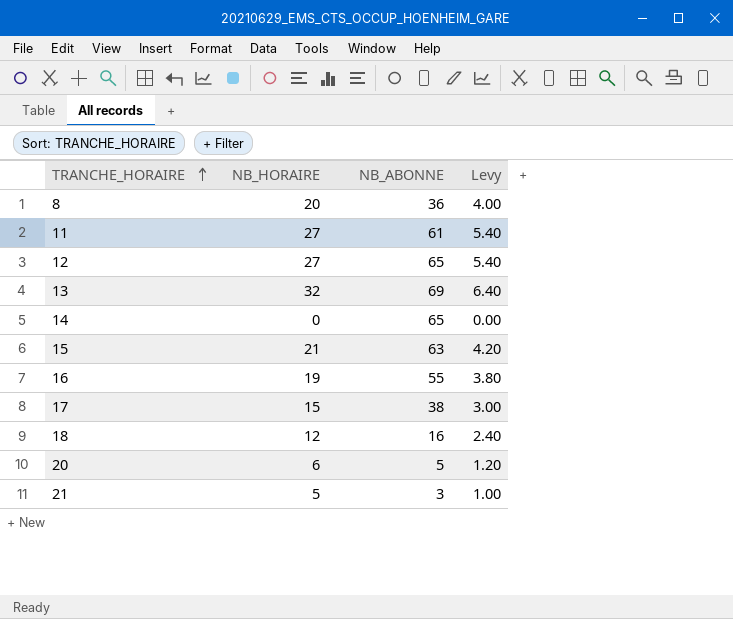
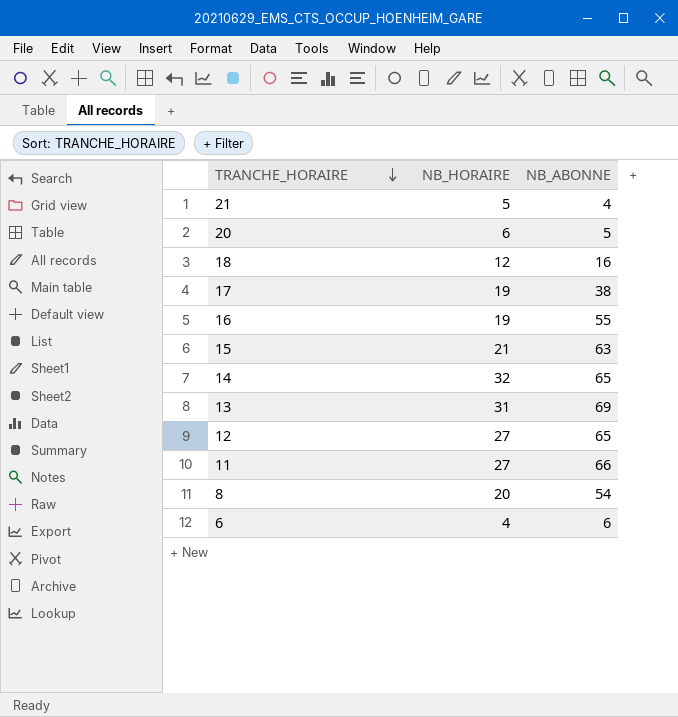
row order: TRANCHE_HORAIRE ascending -> TRANCHE_HORAIRE descending
column Levy | formula: [NB_HORAIRE] * 0.2 -> none
21 | NB_ABONNE: 3 -> 4
17 | NB_HORAIRE: 15 -> 19
14 | NB_HORAIRE: 0 -> 32
13 | NB_HORAIRE: 32 -> 31
11 | NB_ABONNE: 61 -> 66
8 | NB_ABONNE: 36 -> 54
row 6: none -> 4 | 6

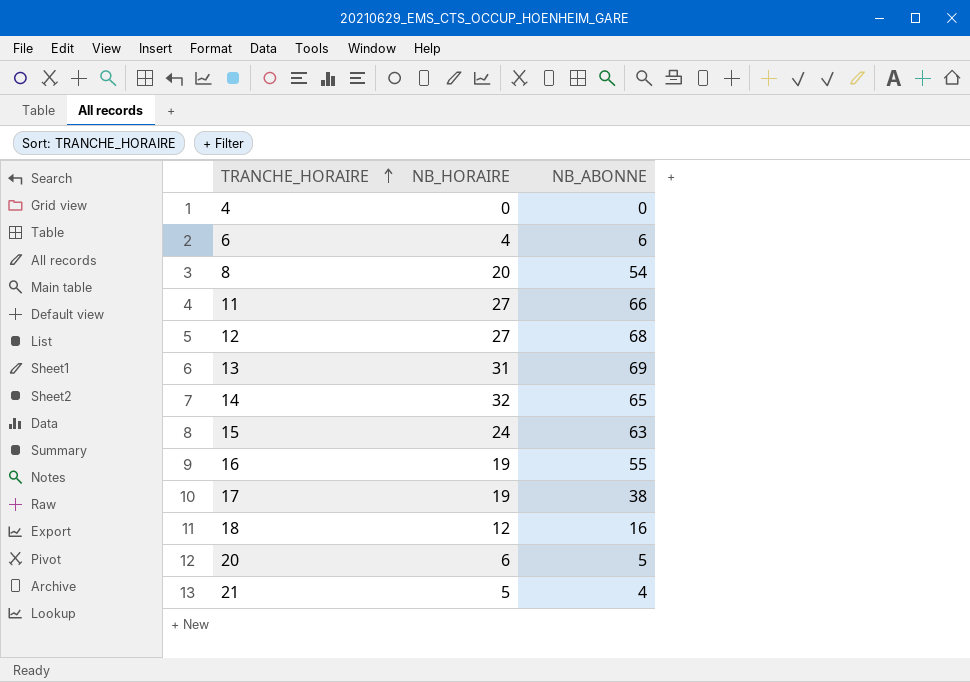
row order: TRANCHE_HORAIRE descending -> TRANCHE_HORAIRE ascending
row 4: none -> 0 | 0
12 | NB_ABONNE: 65 -> 68
15 | NB_HORAIRE: 21 -> 24

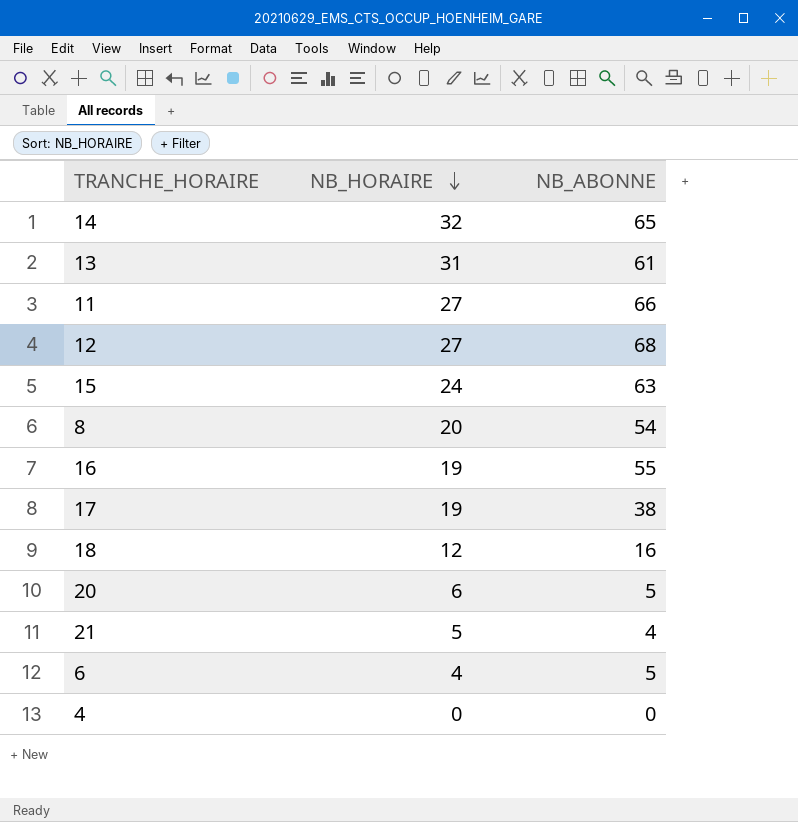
row order: TRANCHE_HORAIRE ascending -> NB_HORAIRE descending
13 | NB_ABONNE: 69 -> 61
6 | NB_ABONNE: 6 -> 5

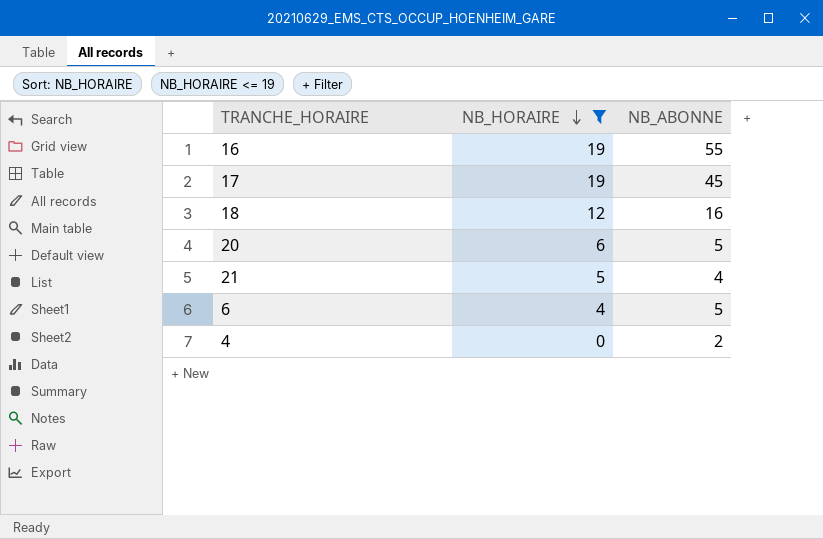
filter: none -> NB_HORAIRE <= 19
17 | NB_ABONNE: 38 -> 45
4 | NB_ABONNE: 0 -> 2

